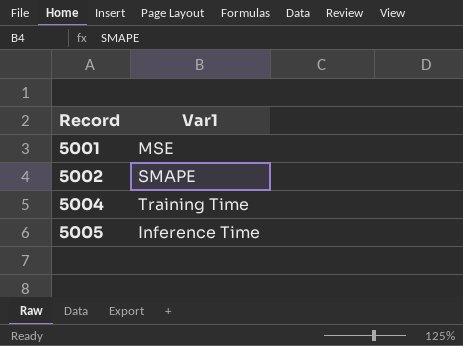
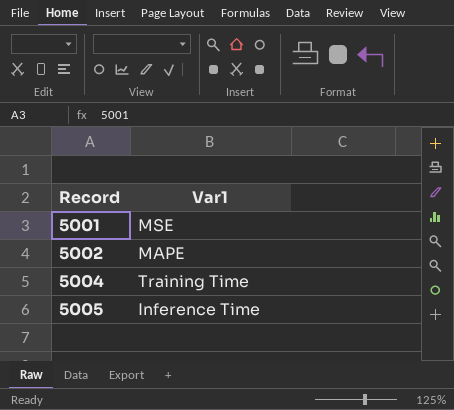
5002 | Var1: SMAPE -> MAPE

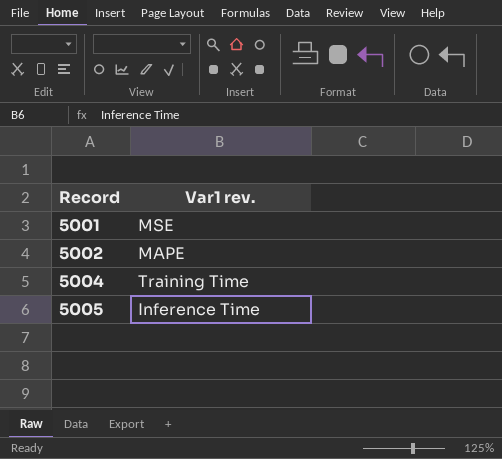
column name: Var1 -> Var1 rev.

